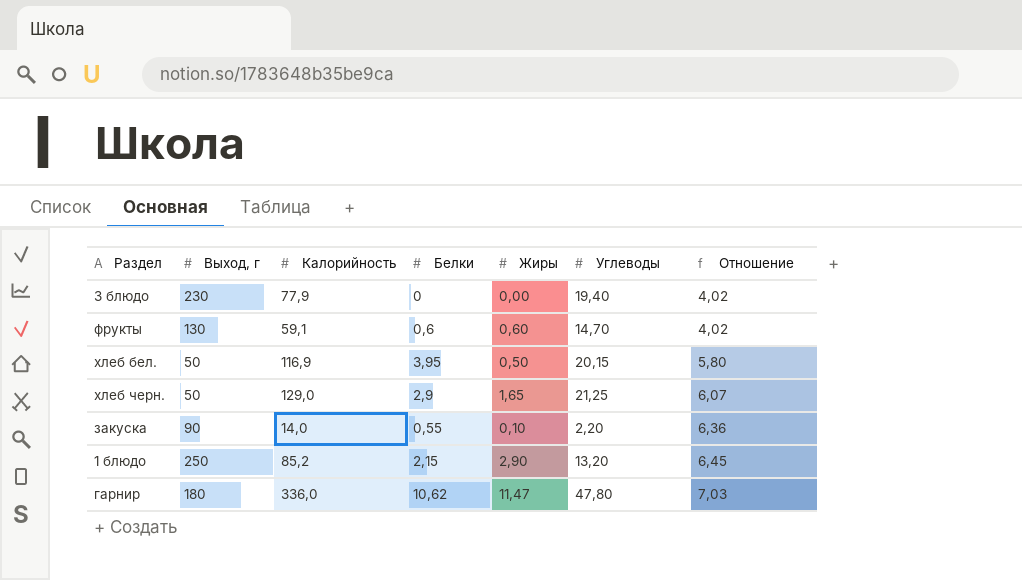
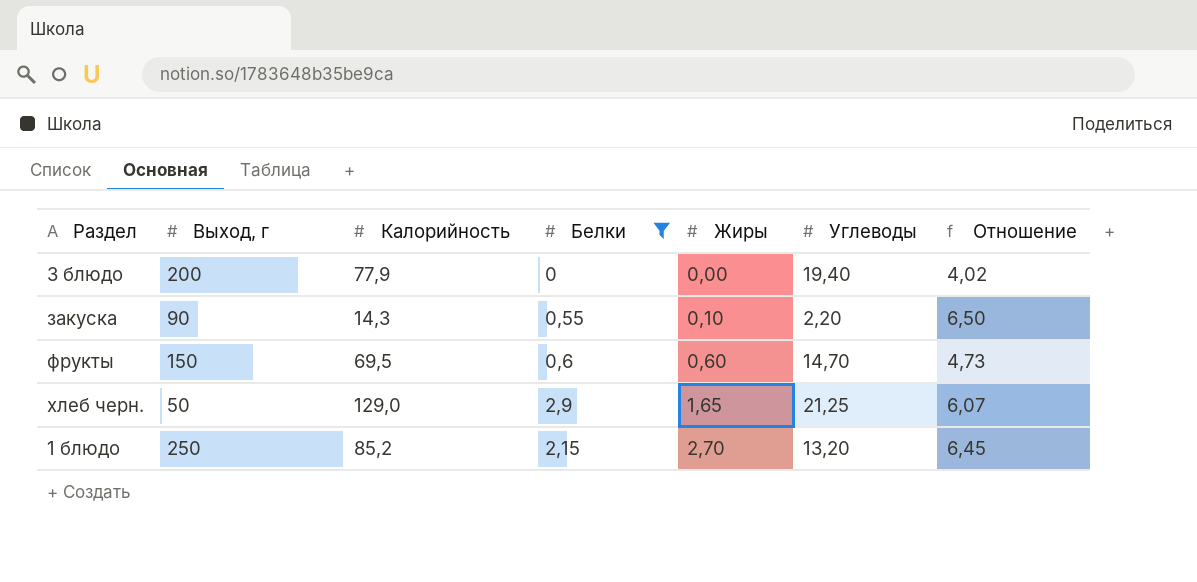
filter: none -> Белки <= 2,9
row order: Отношение ascending -> Жиры ascending
3 блюдо | Выход, г: 230 -> 200
закуска | Калорийность: 14,0 -> 14,3
закуска | Отношение: 6,36 -> 6,50
фрукты | Выход, г: 130 -> 150
фрукты | Калорийность: 59,1 -> 69,5
фрукты | Отношение: 4,02 -> 4,73
1 блюдо | Жиры: 2,90 -> 2,70

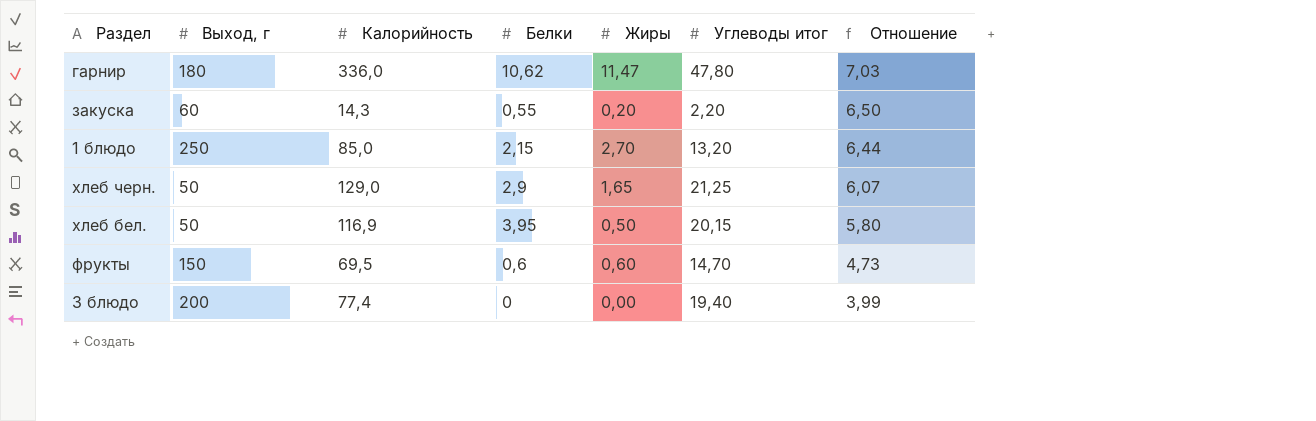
filter: Белки <= 2,9 -> none
row order: Жиры ascending -> Отношение descending
column name: Углеводы -> Углеводы итог
закуска | Выход, г: 90 -> 60
закуска | Жиры: 0,10 -> 0,20
1 блюдо | Калорийность: 85,2 -> 85,0
1 блюдо | Отношение: 6,45 -> 6,44
3 блюдо | Калорийность: 77,9 -> 77,4
3 блюдо | Отношение: 4,02 -> 3,99

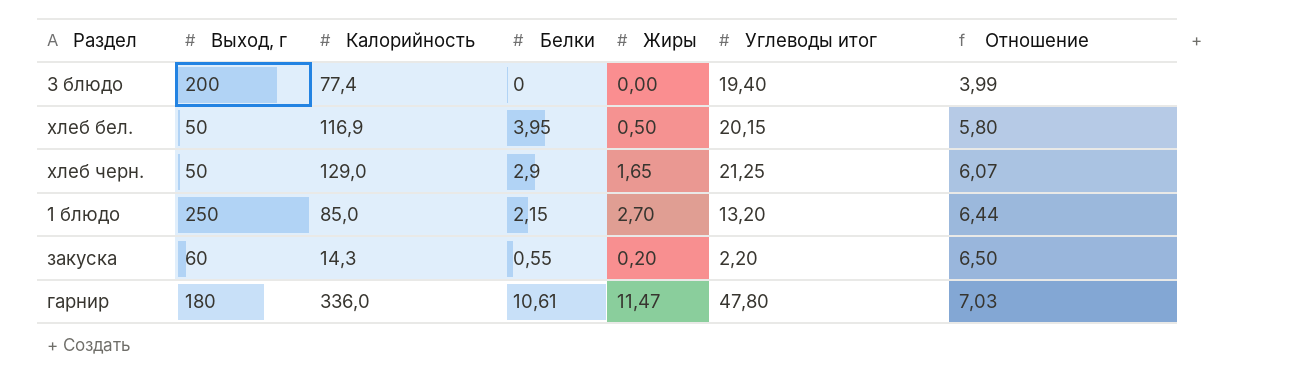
row order: Отношение descending -> Отношение ascending
row фрукты: 150 | 69,5 | 0,6 | 0,60 | 14,70 | 4,73 -> none
гарнир | Белки: 10,62 -> 10,61

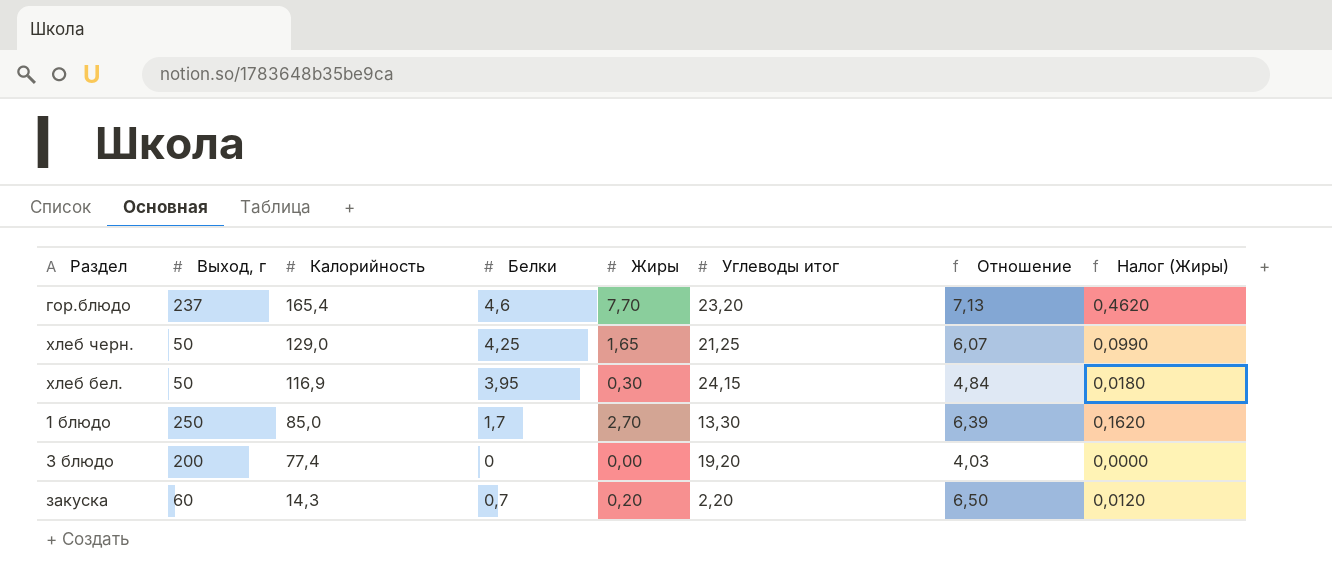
row order: Отношение ascending -> Калорийность descending
column Налог (Жиры) | formula: none -> [Жиры] * 0,06
row гарнир: 180 | 336,0 | 10,61 | 11,47 | 47,80 | 7,03 -> none
row гор.блюдо: none -> 237 | 165,4 | 4,6 | 7,70 | 23,20 | 7,13 | 0,4620
хлеб черн. | Белки: 2,9 -> 4,25
хлеб бел. | Жиры: 0,50 -> 0,30
хлеб бел. | Углеводы итог: 20,15 -> 24,15
хлеб бел. | Отношение: 5,80 -> 4,84
1 блюдо | Белки: 2,15 -> 1,7
1 блюдо | Углеводы итог: 13,20 -> 13,30
1 блюдо | Отношение: 6,44 -> 6,39
3 блюдо | Углеводы итог: 19,40 -> 19,20
3 блюдо | Отношение: 3,99 -> 4,03
закуска | Белки: 0,55 -> 0,7

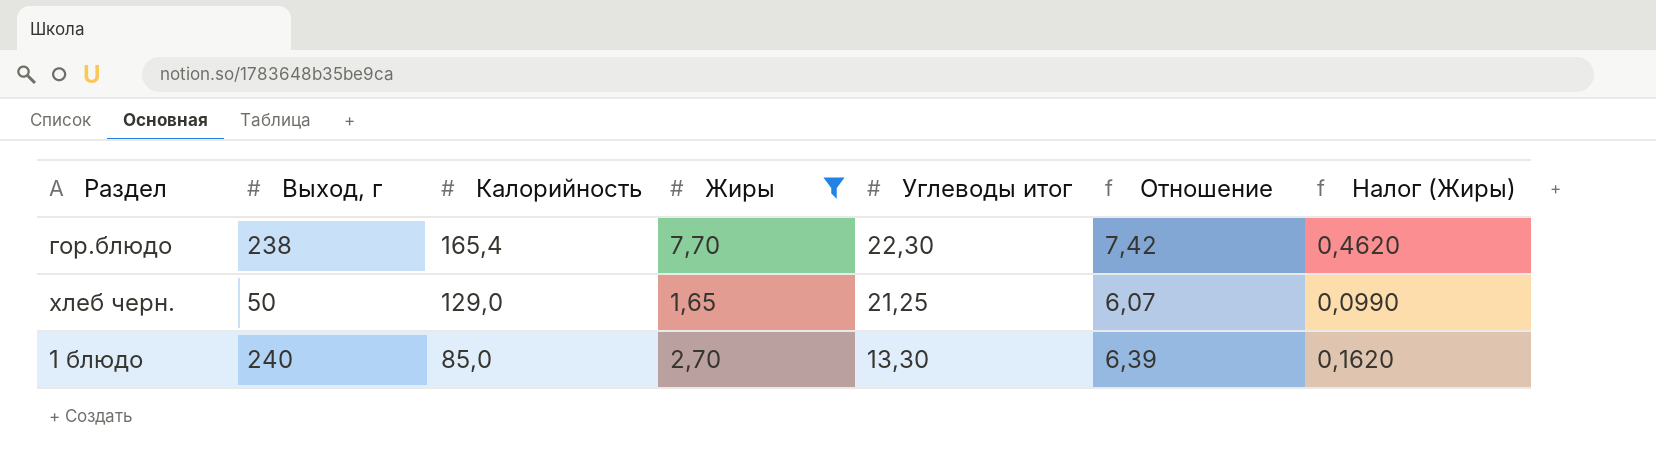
filter: none -> Жиры >= 1,65
column Белки | position: 4 -> none
гор.блюдо | Выход, г: 237 -> 238
гор.блюдо | Углеводы итог: 23,20 -> 22,30
гор.блюдо | Отношение: 7,13 -> 7,42
1 блюдо | Выход, г: 250 -> 240

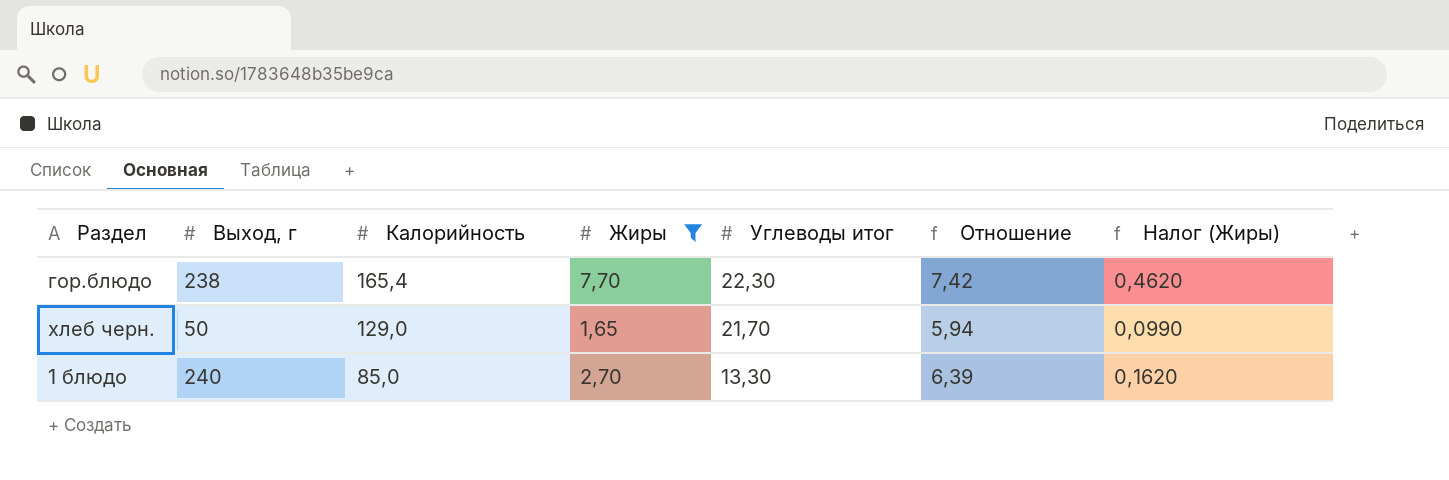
хлеб черн. | Углеводы итог: 21,25 -> 21,70
хлеб черн. | Отношение: 6,07 -> 5,94

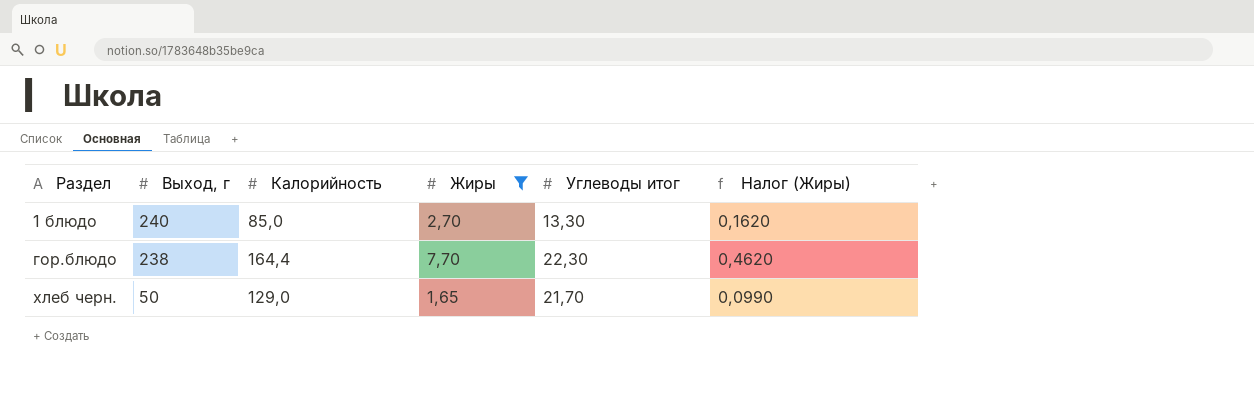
row order: Калорийность descending -> Раздел ascending
column Отношение | formula: [Калорийность] / [Углеводы итог] -> none
гор.блюдо | Калорийность: 165,4 -> 164,4

